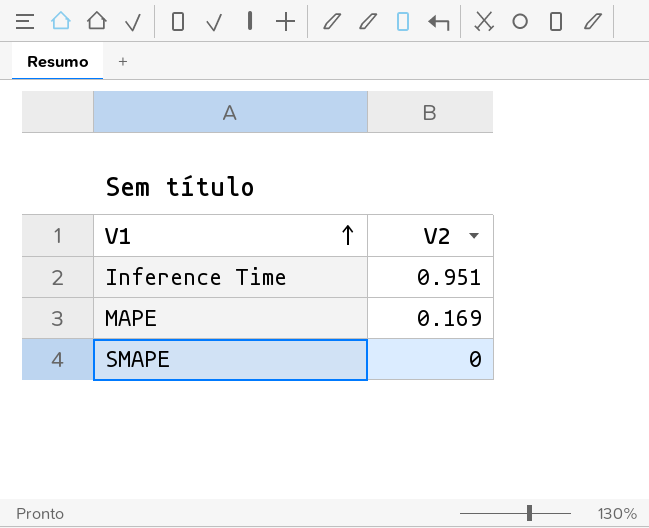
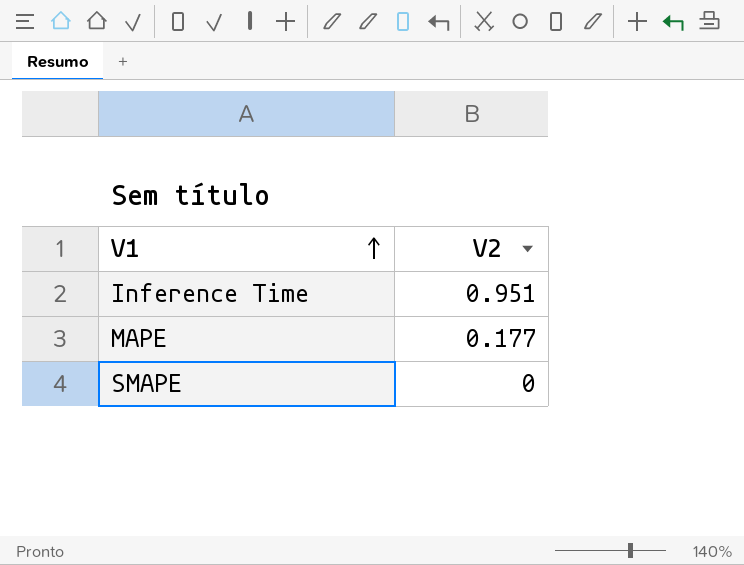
MAPE | V2: 0.169 -> 0.177

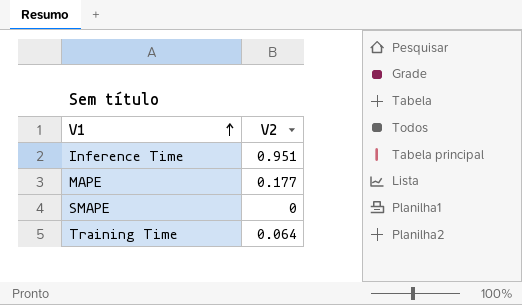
row Training Time: none -> 0.064

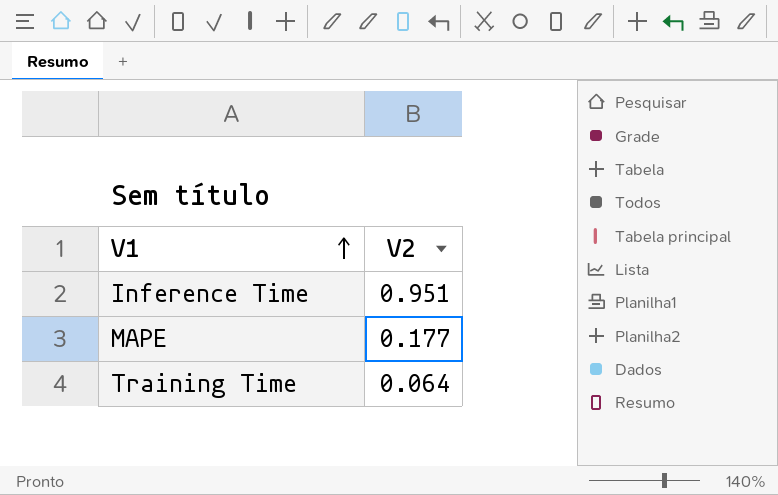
row SMAPE: 0 -> none

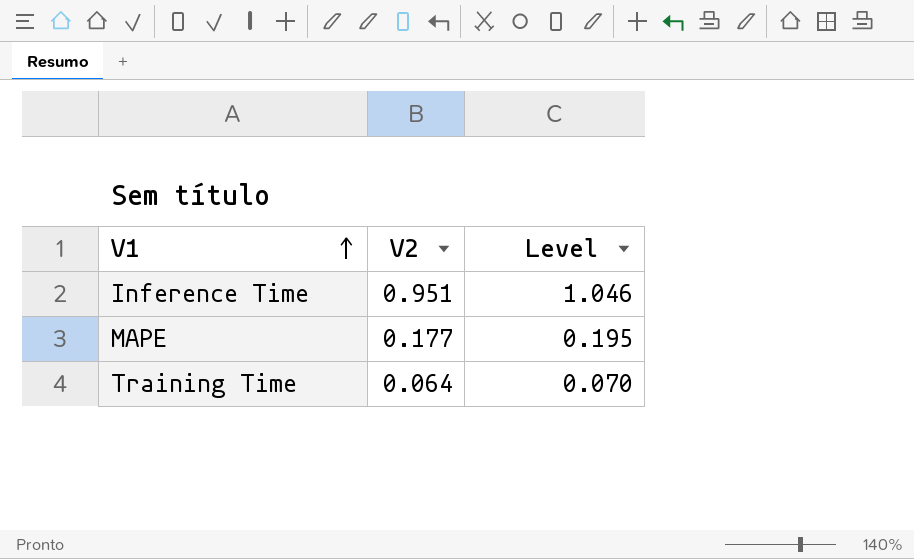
column Level | formula: none -> [V2] * 1.1

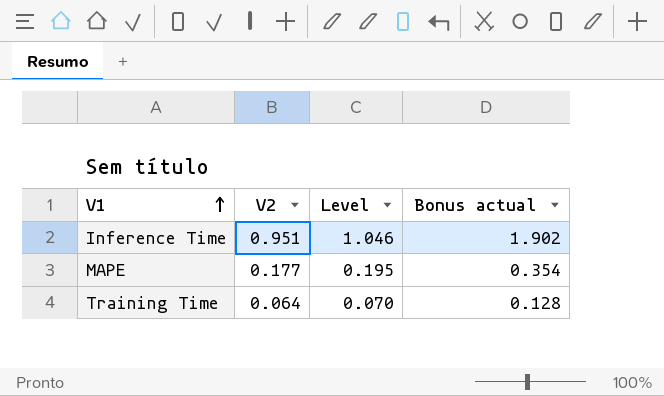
column Bonus actual | formula: none -> [V2] * 2

